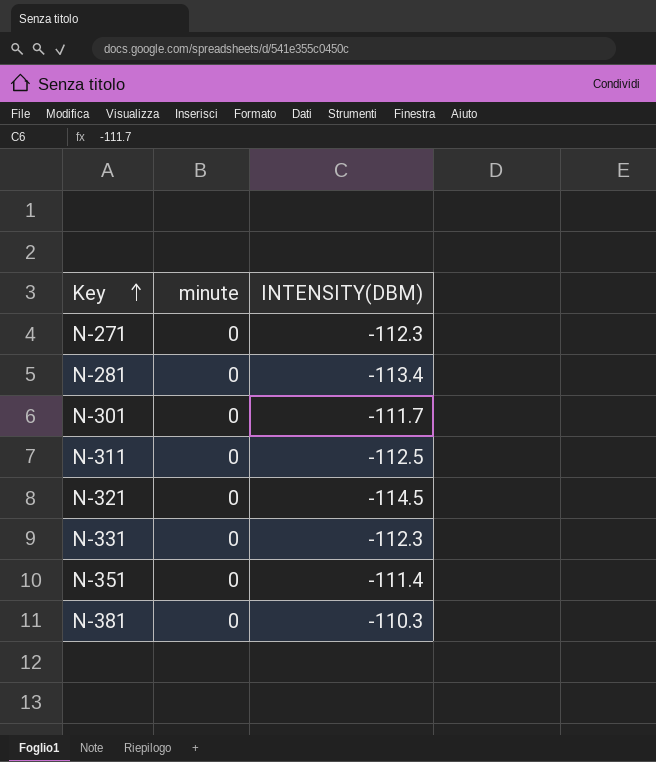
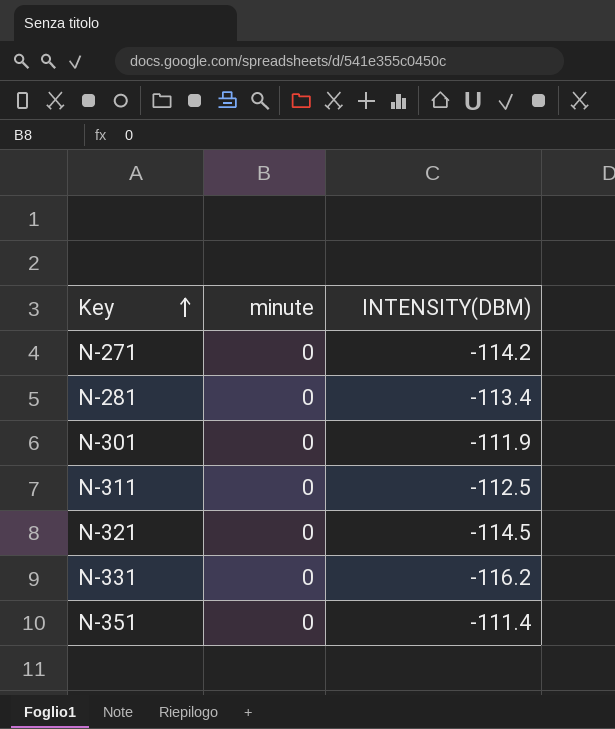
row N-381: 0 | -110.3 -> none
N-271 | INTENSITY(DBM): -112.3 -> -114.2
N-301 | INTENSITY(DBM): -111.7 -> -111.9
N-331 | INTENSITY(DBM): -112.3 -> -116.2

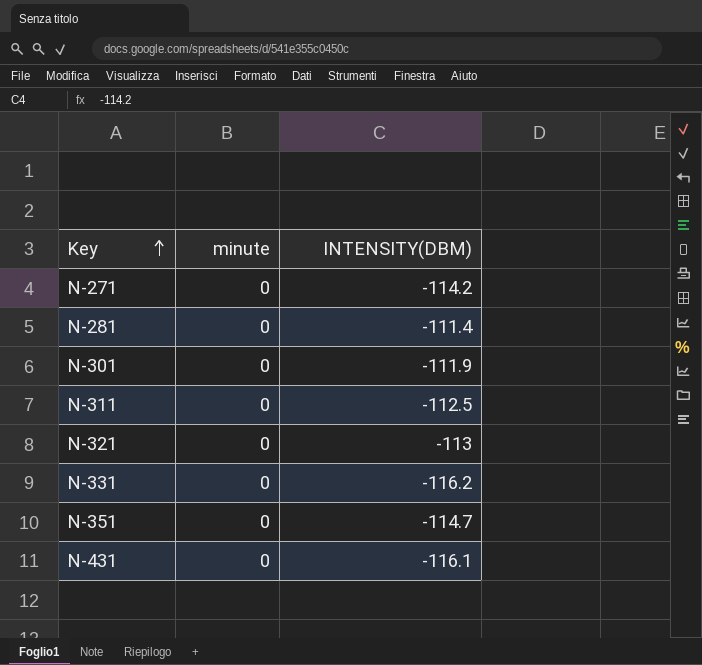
N-281 | INTENSITY(DBM): -113.4 -> -111.4
N-321 | INTENSITY(DBM): -114.5 -> -113
N-351 | INTENSITY(DBM): -111.4 -> -114.7
row N-431: none -> 0 | -116.1

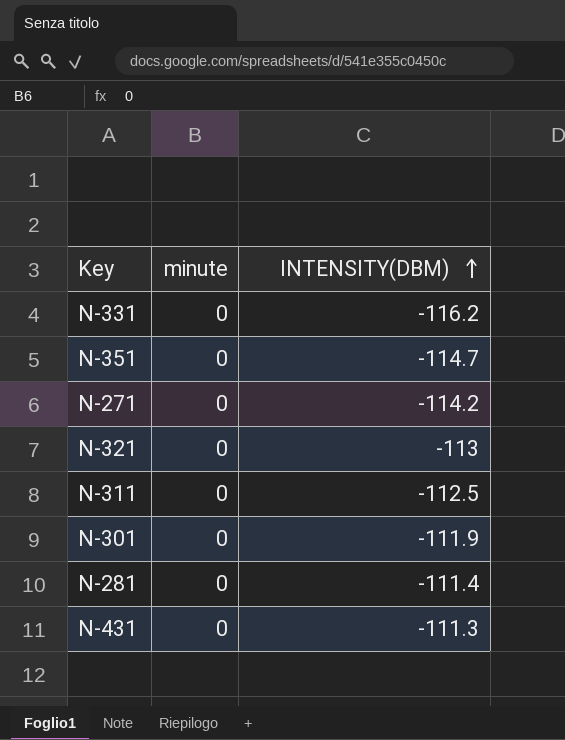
row order: Key ascending -> INTENSITY(DBM) ascending
N-431 | INTENSITY(DBM): -116.1 -> -111.3

